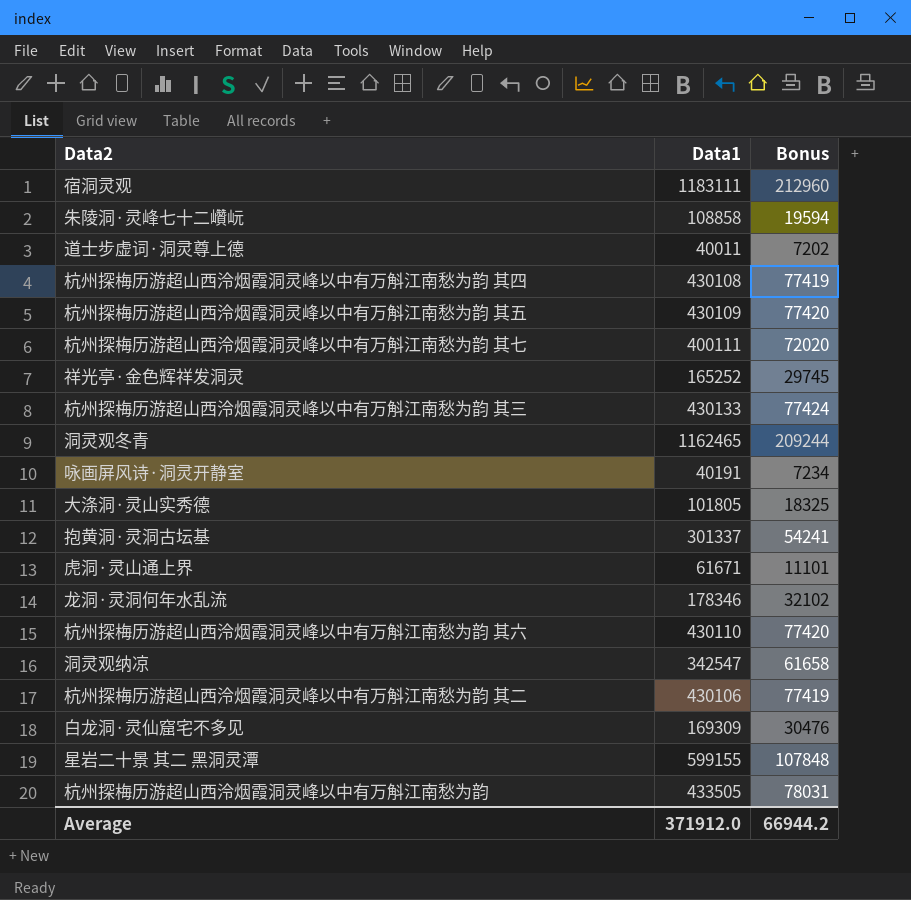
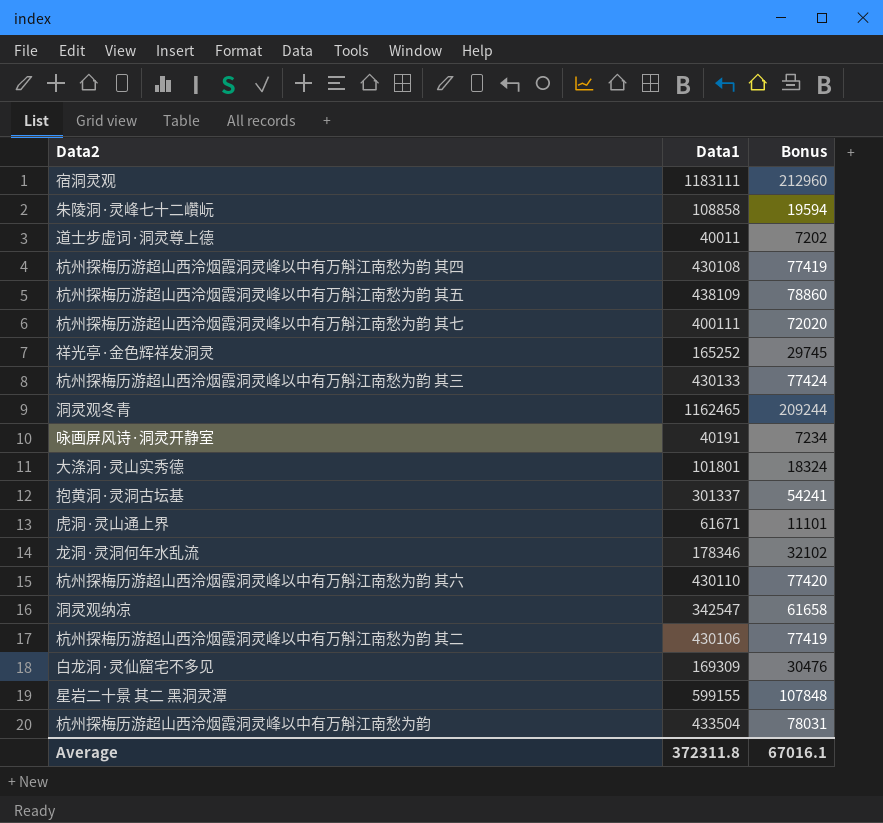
杭州探梅历游超山西泠烟霞洞灵峰以中有万斛江南愁为韵 其五 | Data1: 430109 -> 438109
杭州探梅历游超山西泠烟霞洞灵峰以中有万斛江南愁为韵 其五 | Bonus: 77420 -> 78860
大涤洞·灵山实秀德 | Data1: 101805 -> 101801
大涤洞·灵山实秀德 | Bonus: 18325 -> 18324
杭州探梅历游超山西泠烟霞洞灵峰以中有万斛江南愁为韵 | Data1: 433505 -> 433504
Average | Data1: 371912.0 -> 372311.8
Average | Bonus: 66944.2 -> 67016.1

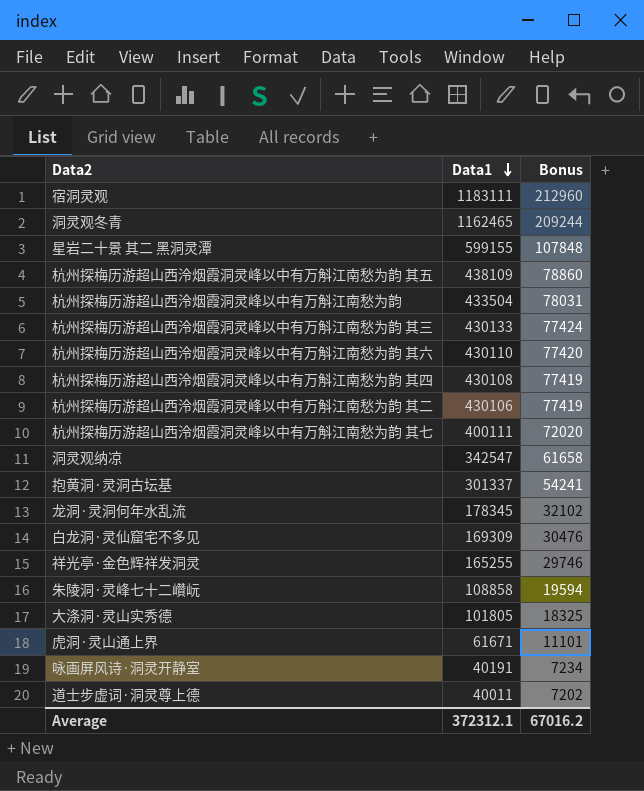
row order: none -> Data1 descending
龙洞·灵洞何年水乱流 | Data1: 178346 -> 178345
祥光亭·金色辉祥发洞灵 | Data1: 165252 -> 165255
祥光亭·金色辉祥发洞灵 | Bonus: 29745 -> 29746
大涤洞·灵山实秀德 | Data1: 101801 -> 101805
大涤洞·灵山实秀德 | Bonus: 18324 -> 18325
Average | Data1: 372311.8 -> 372312.1
Average | Bonus: 67016.1 -> 67016.2

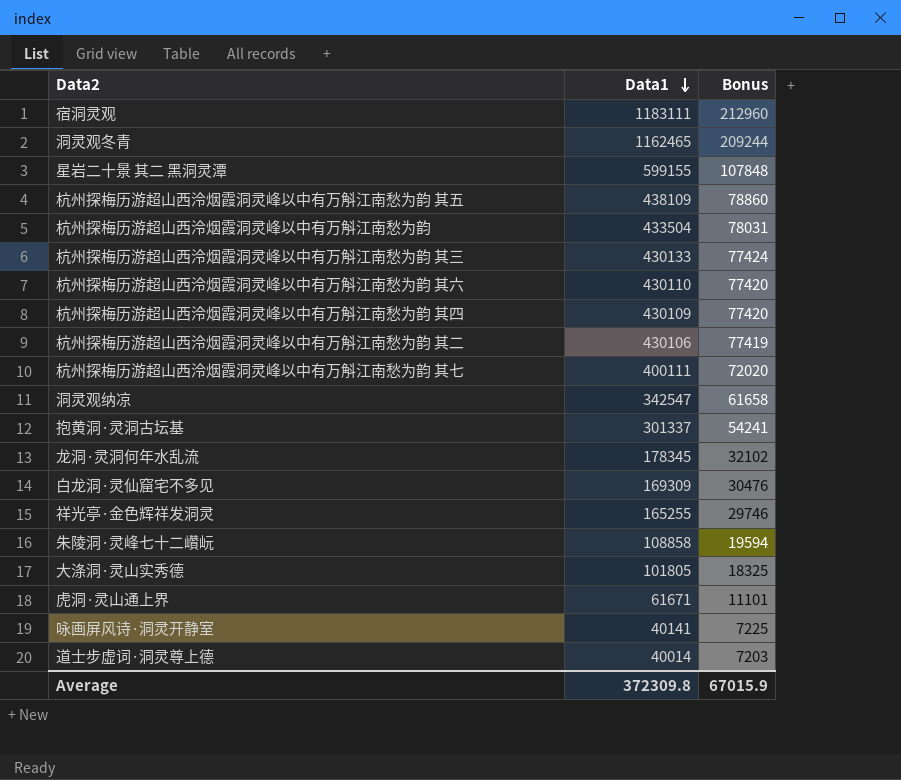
杭州探梅历游超山西泠烟霞洞灵峰以中有万斛江南愁为韵 其四 | Data1: 430108 -> 430109
杭州探梅历游超山西泠烟霞洞灵峰以中有万斛江南愁为韵 其四 | Bonus: 77419 -> 77420
咏画屏风诗·洞灵开静室 | Data1: 40191 -> 40141
咏画屏风诗·洞灵开静室 | Bonus: 7234 -> 7225
道士步虚词·洞灵尊上德 | Data1: 40011 -> 40014
道士步虚词·洞灵尊上德 | Bonus: 7202 -> 7203
Average | Data1: 372312.1 -> 372309.8
Average | Bonus: 67016.2 -> 67015.9

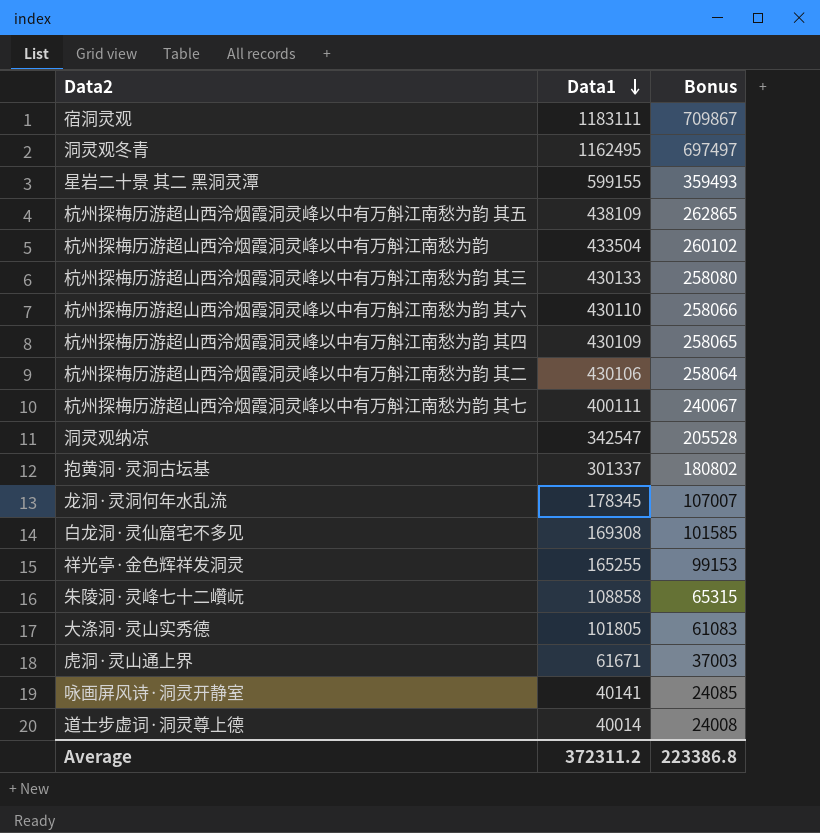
column Bonus | formula: [Data1] * 0.18 -> [Data1] * 0.6
洞灵观冬青 | Data1: 1162465 -> 1162495
白龙洞·灵仙窟宅不多见 | Data1: 169309 -> 169308
Average | Data1: 372309.8 -> 372311.2
Average | Bonus: 67015.9 -> 223386.8

